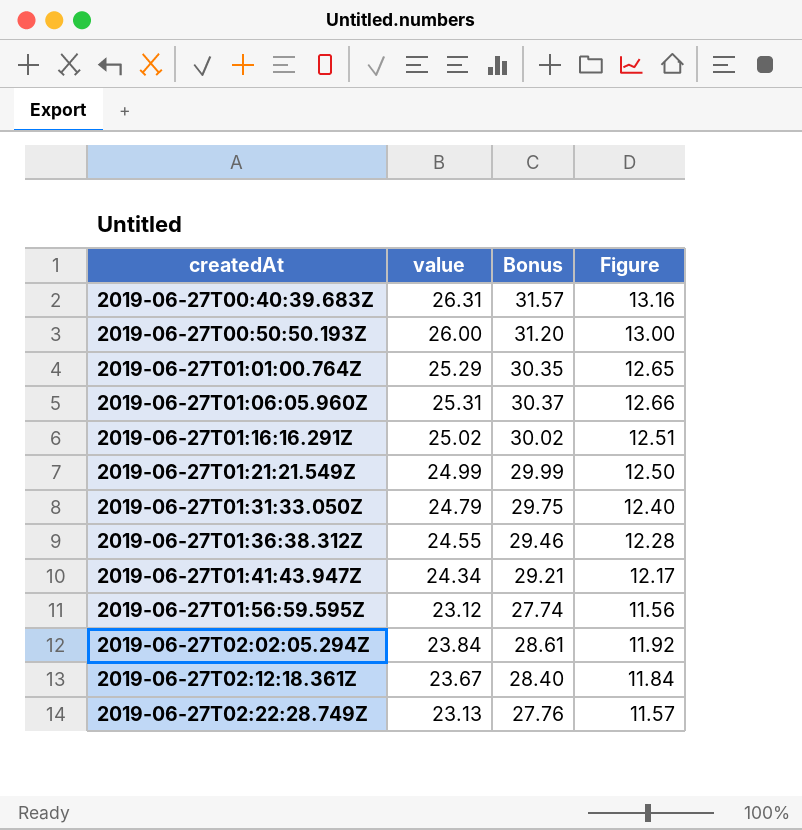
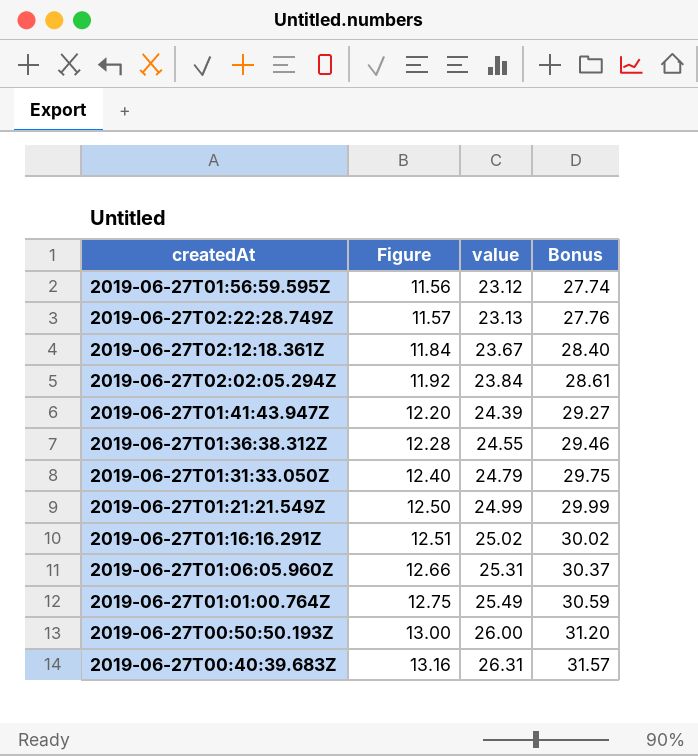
row order: createdAt ascending -> Figure ascending
column Figure | position: 4 -> 2
2019-06-27T01:41:43.947Z | Figure: 12.17 -> 12.20
2019-06-27T01:41:43.947Z | value: 24.34 -> 24.39
2019-06-27T01:41:43.947Z | Bonus: 29.21 -> 29.27
2019-06-27T01:01:00.764Z | Figure: 12.65 -> 12.75
2019-06-27T01:01:00.764Z | value: 25.29 -> 25.49
2019-06-27T01:01:00.764Z | Bonus: 30.35 -> 30.59

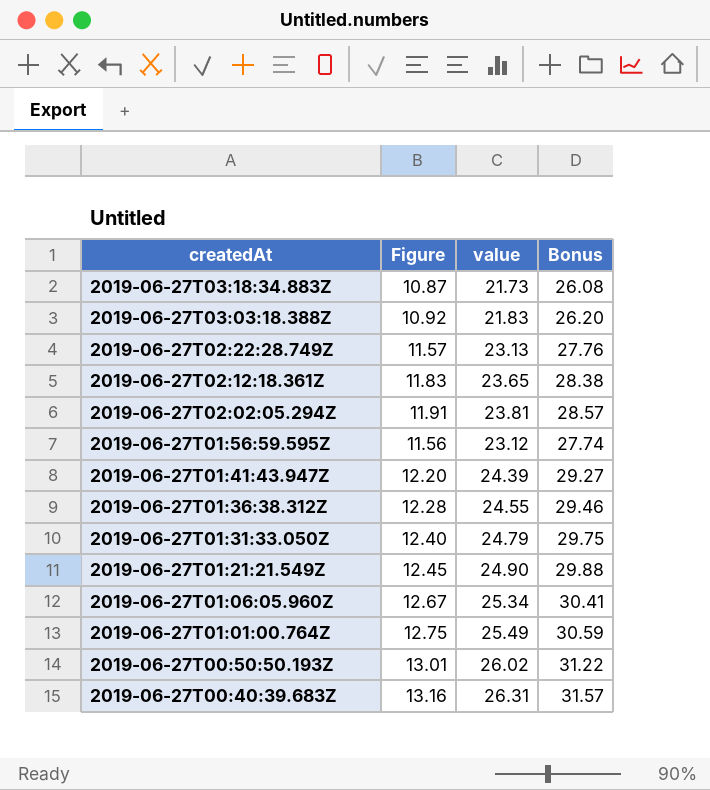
row order: Figure ascending -> createdAt descending
row 2019-06-27T01:16:16.291Z: 12.51 | 25.02 | 30.02 -> none
row 2019-06-27T03:18:34.883Z: none -> 10.87 | 21.73 | 26.08
row 2019-06-27T03:03:18.388Z: none -> 10.92 | 21.83 | 26.20
2019-06-27T02:12:18.361Z | Figure: 11.84 -> 11.83
2019-06-27T02:12:18.361Z | value: 23.67 -> 23.65
2019-06-27T02:12:18.361Z | Bonus: 28.40 -> 28.38
2019-06-27T02:02:05.294Z | Figure: 11.92 -> 11.91
2019-06-27T02:02:05.294Z | value: 23.84 -> 23.81
2019-06-27T02:02:05.294Z | Bonus: 28.61 -> 28.57
2019-06-27T01:21:21.549Z | Figure: 12.50 -> 12.45
2019-06-27T01:21:21.549Z | value: 24.99 -> 24.90
2019-06-27T01:21:21.549Z | Bonus: 29.99 -> 29.88
2019-06-27T01:06:05.960Z | Figure: 12.66 -> 12.67
2019-06-27T01:06:05.960Z | value: 25.31 -> 25.34
2019-06-27T01:06:05.960Z | Bonus: 30.37 -> 30.41
2019-06-27T00:50:50.193Z | Figure: 13.00 -> 13.01
2019-06-27T00:50:50.193Z | value: 26.00 -> 26.02
2019-06-27T00:50:50.193Z | Bonus: 31.20 -> 31.22

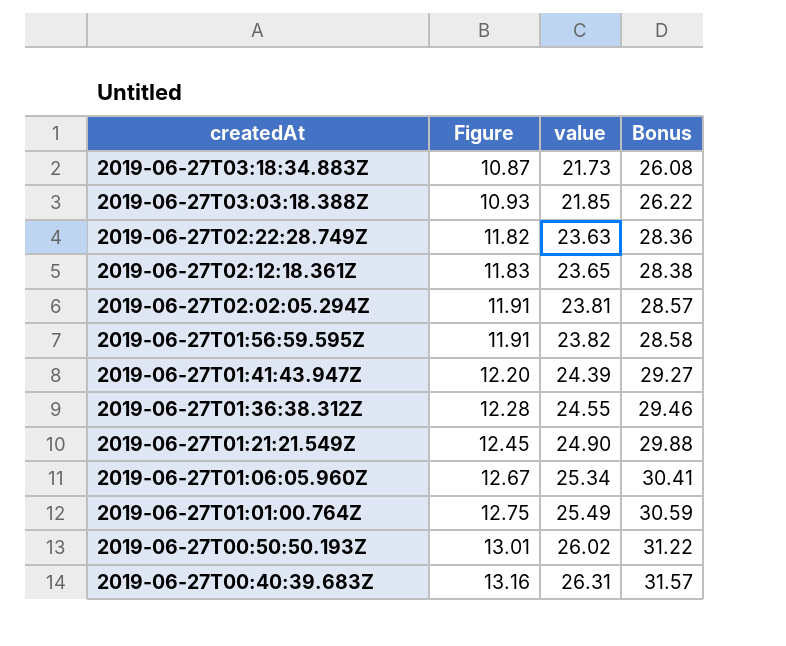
row 2019-06-27T01:31:33.050Z: 12.40 | 24.79 | 29.75 -> none
2019-06-27T03:03:18.388Z | Figure: 10.92 -> 10.93
2019-06-27T03:03:18.388Z | value: 21.83 -> 21.85
2019-06-27T03:03:18.388Z | Bonus: 26.20 -> 26.22
2019-06-27T02:22:28.749Z | Figure: 11.57 -> 11.82
2019-06-27T02:22:28.749Z | value: 23.13 -> 23.63
2019-06-27T02:22:28.749Z | Bonus: 27.76 -> 28.36
2019-06-27T01:56:59.595Z | Figure: 11.56 -> 11.91
2019-06-27T01:56:59.595Z | value: 23.12 -> 23.82
2019-06-27T01:56:59.595Z | Bonus: 27.74 -> 28.58

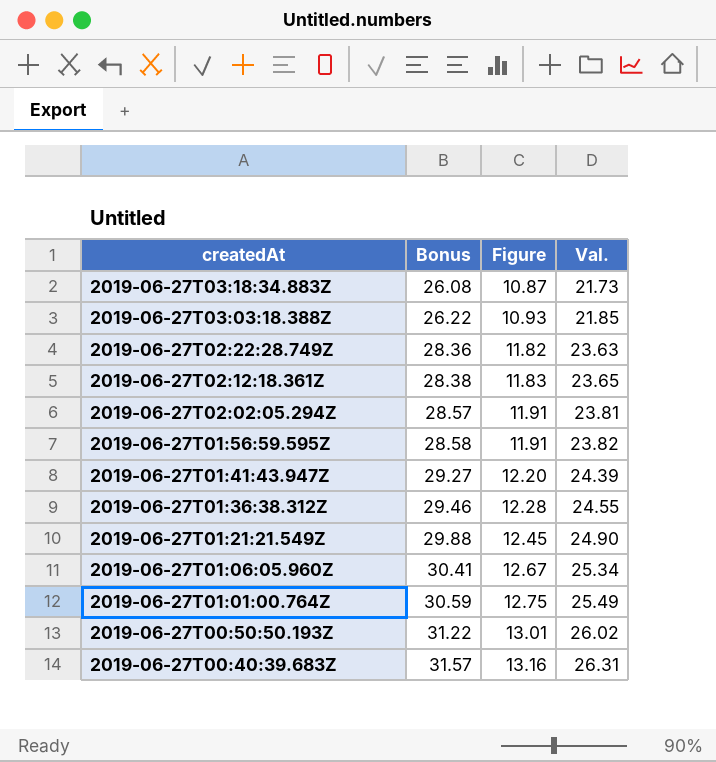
column Bonus | position: 4 -> 2
column name: value -> Val.

